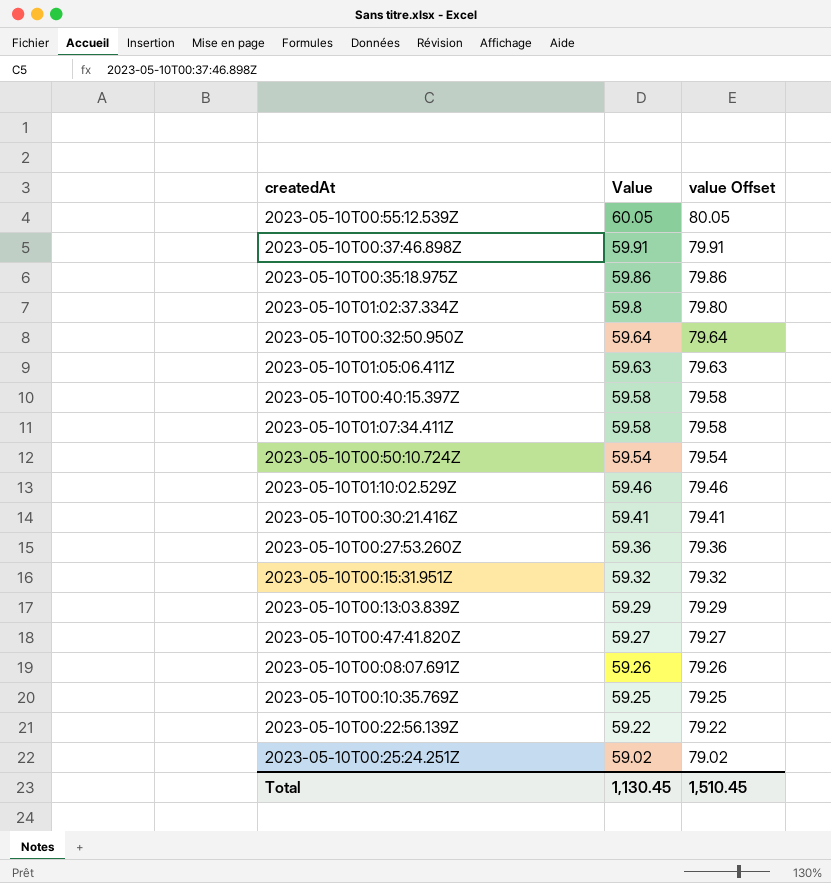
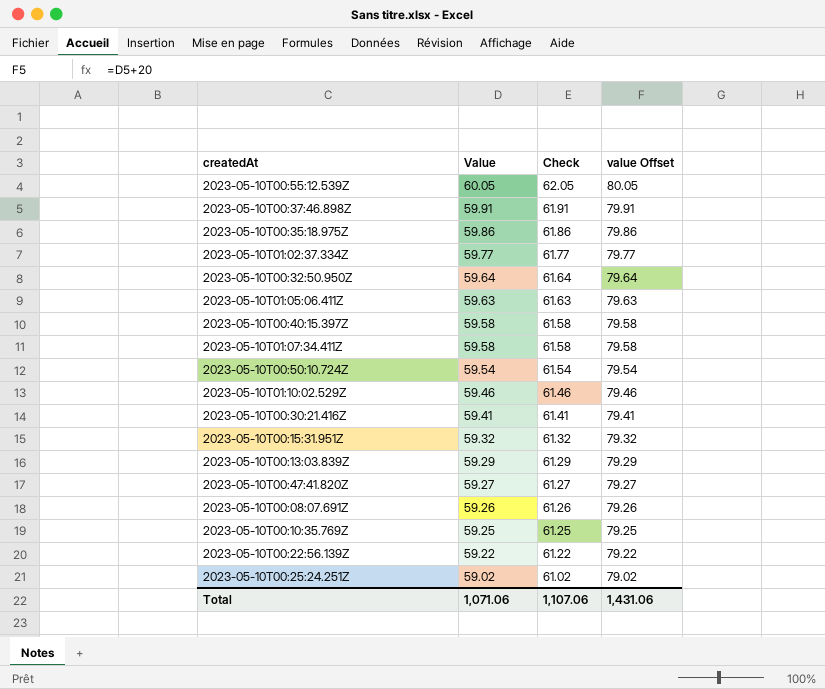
column Check | formula: none -> [Value] + 2
row 2023-05-10T00:27:53.260Z: 59.36 | 79.36 -> none
2023-05-10T01:02:37.334Z | Value: 59.8 -> 59.77
2023-05-10T01:02:37.334Z | value Offset: 79.80 -> 79.77
Total | Value: 1,130.45 -> 1,071.06
Total | value Offset: 1,510.45 -> 1,431.06

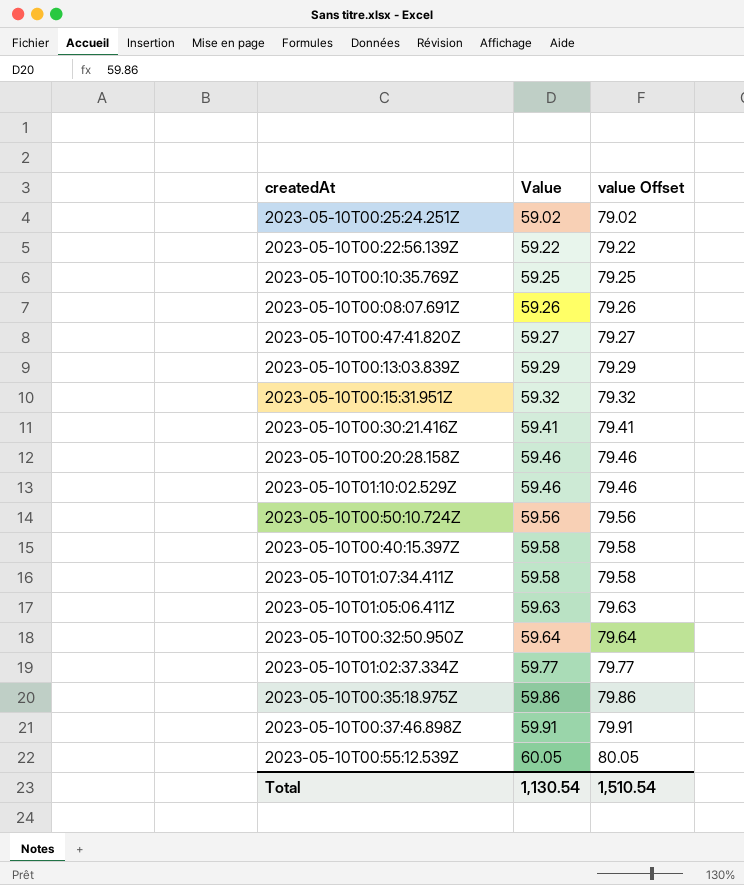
row order: Value descending -> Value ascending
column Check | formula: [Value] + 2 -> none
row 2023-05-10T00:20:28.158Z: none -> 59.46 | 79.46
2023-05-10T00:50:10.724Z | Value: 59.54 -> 59.56
2023-05-10T00:50:10.724Z | value Offset: 79.54 -> 79.56
Total | Value: 1,071.06 -> 1,130.54
Total | value Offset: 1,431.06 -> 1,510.54

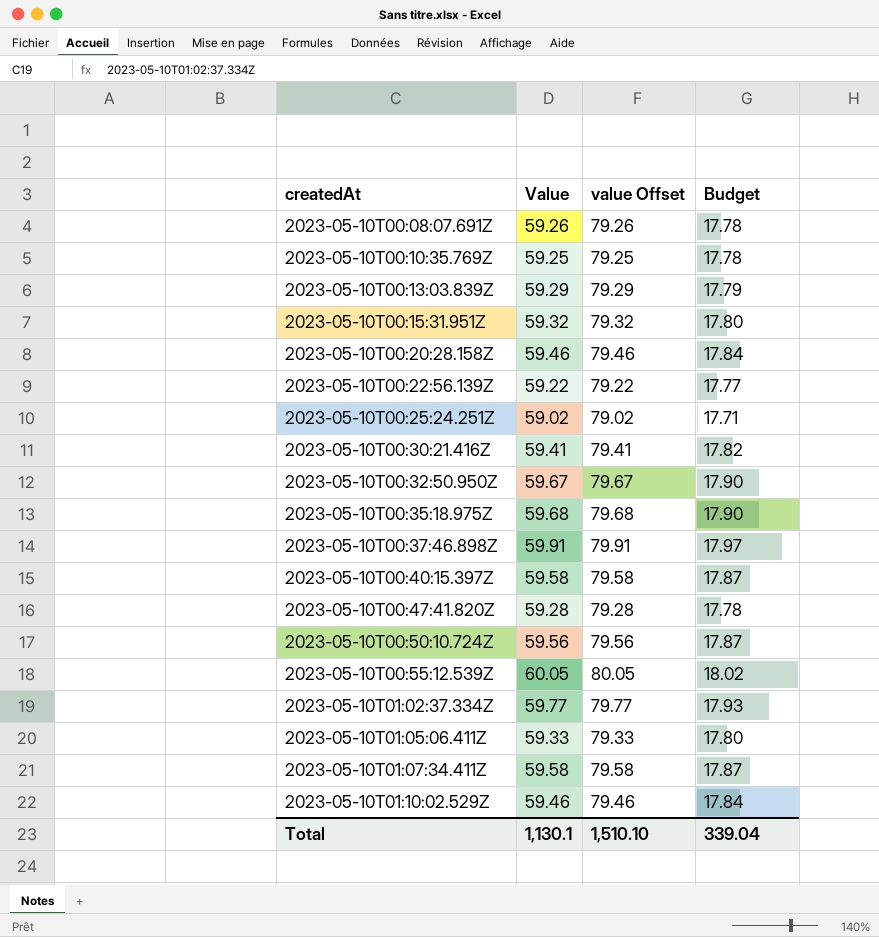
row order: Value ascending -> createdAt ascending
column Budget | formula: none -> [Value] * 0.3
2023-05-10T00:32:50.950Z | Value: 59.64 -> 59.67
2023-05-10T00:32:50.950Z | value Offset: 79.64 -> 79.67
2023-05-10T00:35:18.975Z | Value: 59.86 -> 59.68
2023-05-10T00:35:18.975Z | value Offset: 79.86 -> 79.68
2023-05-10T00:47:41.820Z | Value: 59.27 -> 59.28
2023-05-10T00:47:41.820Z | value Offset: 79.27 -> 79.28
2023-05-10T01:05:06.411Z | Value: 59.63 -> 59.33
2023-05-10T01:05:06.411Z | value Offset: 79.63 -> 79.33
Total | Value: 1,130.54 -> 1,130.1
Total | value Offset: 1,510.54 -> 1,510.10

